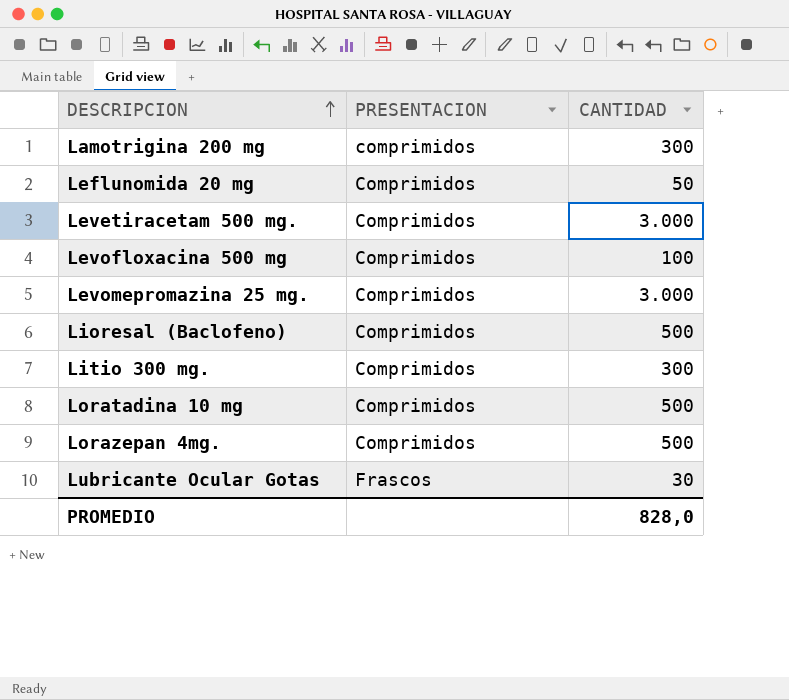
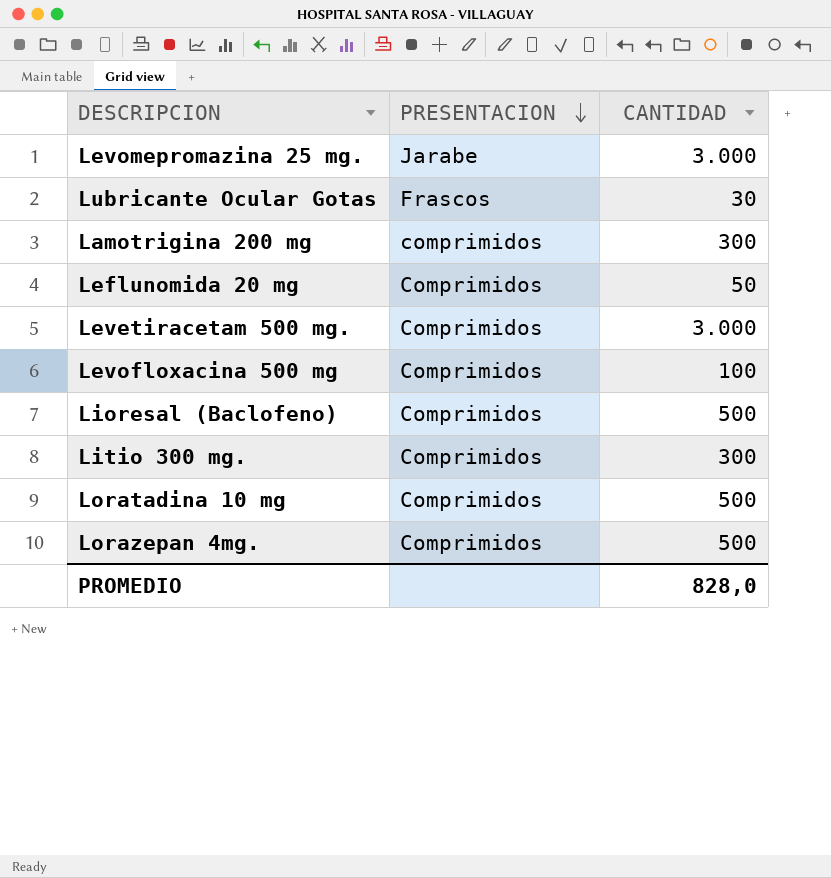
row order: DESCRIPCION ascending -> PRESENTACION descending
Levomepromazina 25 mg. | PRESENTACION: Comprimidos -> Jarabe

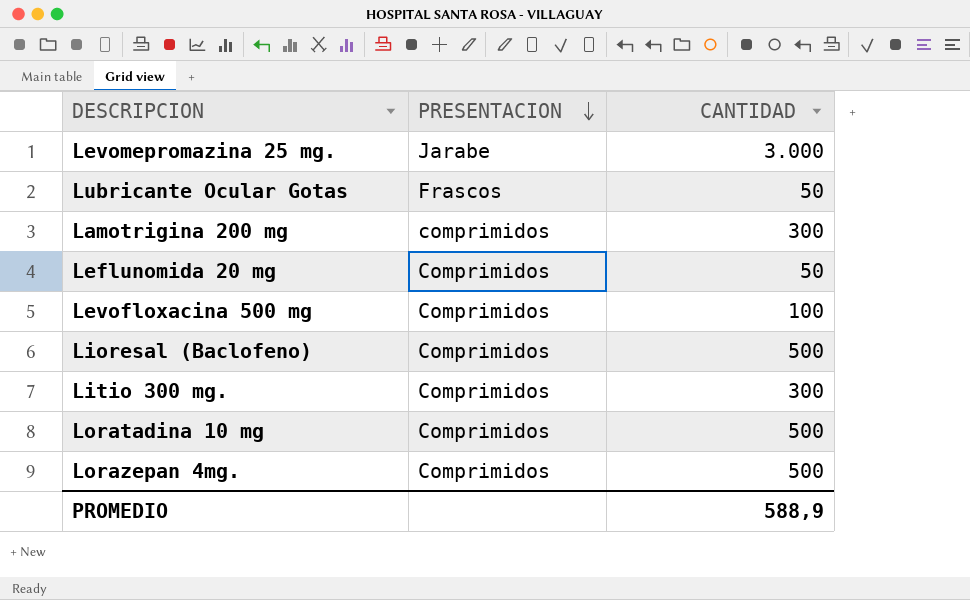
row Levetiracetam 500 mg.: Comprimidos | 3.000 -> none
Lubricante Ocular Gotas | CANTIDAD: 30 -> 50
PROMEDIO | CANTIDAD: 828,0 -> 588,9

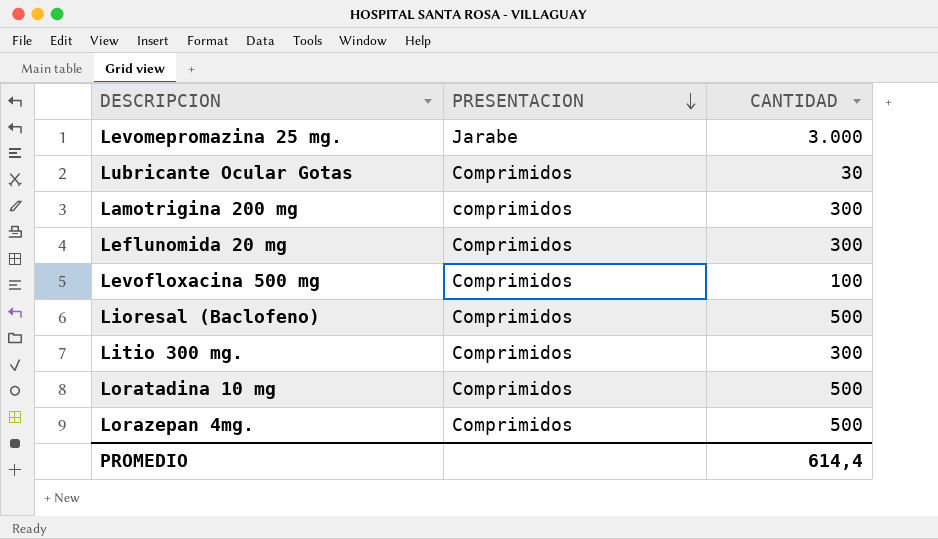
Lubricante Ocular Gotas | PRESENTACION: Frascos -> Comprimidos
Lubricante Ocular Gotas | CANTIDAD: 50 -> 30
Leflunomida 20 mg | CANTIDAD: 50 -> 300
PROMEDIO | CANTIDAD: 588,9 -> 614,4

